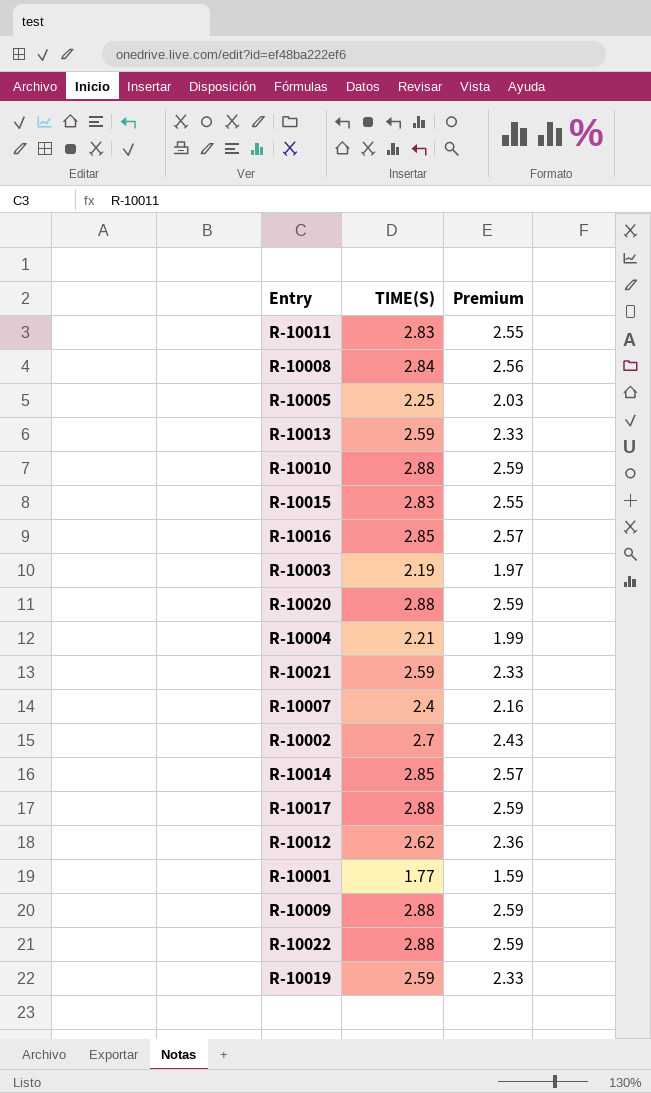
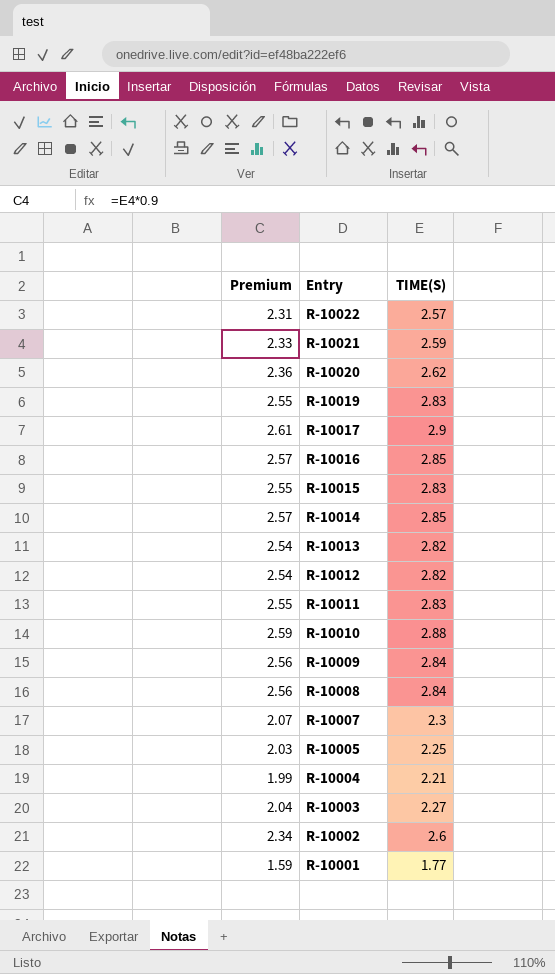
row order: none -> Entry descending
column Premium | position: 3 -> 1
R-10022 | Premium: 2.59 -> 2.31
R-10022 | TIME(S): 2.88 -> 2.57
R-10020 | Premium: 2.59 -> 2.36
R-10020 | TIME(S): 2.88 -> 2.62
R-10019 | Premium: 2.33 -> 2.55
R-10019 | TIME(S): 2.59 -> 2.83
R-10017 | Premium: 2.59 -> 2.61
R-10017 | TIME(S): 2.88 -> 2.9
R-10013 | Premium: 2.33 -> 2.54
R-10013 | TIME(S): 2.59 -> 2.82
R-10012 | Premium: 2.36 -> 2.54
R-10012 | TIME(S): 2.62 -> 2.82
R-10009 | Premium: 2.59 -> 2.56
R-10009 | TIME(S): 2.88 -> 2.84
R-10007 | Premium: 2.16 -> 2.07
R-10007 | TIME(S): 2.4 -> 2.3
R-10003 | Premium: 1.97 -> 2.04
R-10003 | TIME(S): 2.19 -> 2.27
R-10002 | Premium: 2.43 -> 2.34
R-10002 | TIME(S): 2.7 -> 2.6

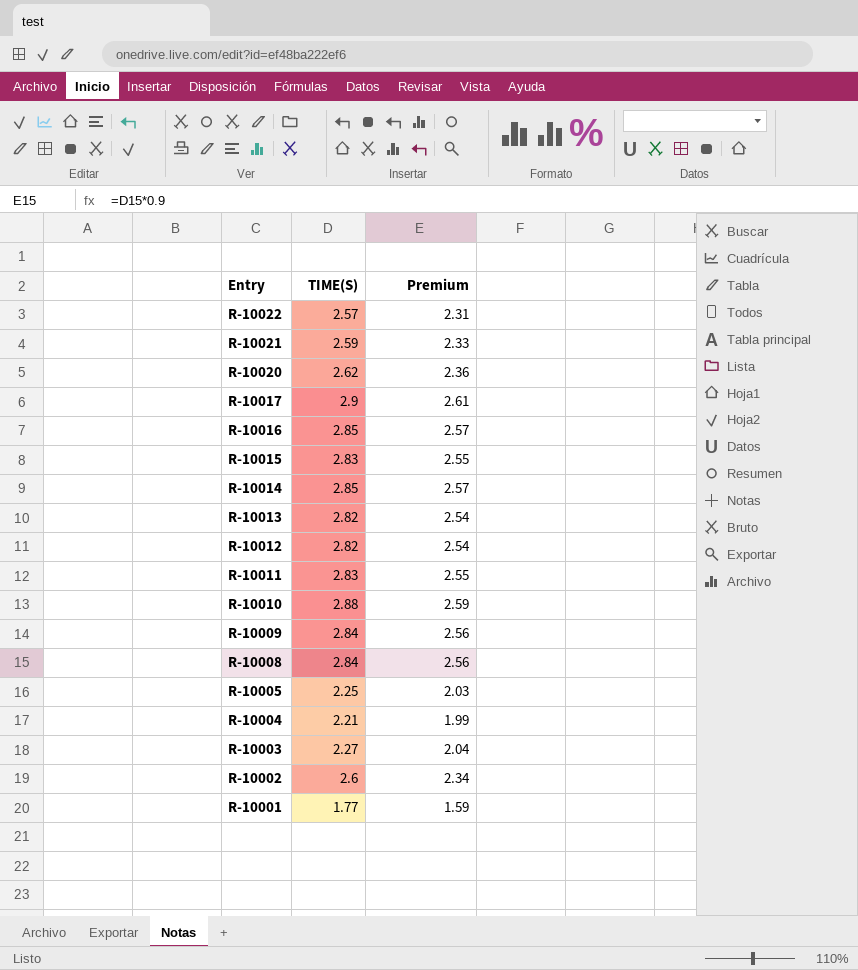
column Premium | position: 1 -> 3
row R-10019: 2.55 | 2.83 -> none
row R-10007: 2.07 | 2.3 -> none

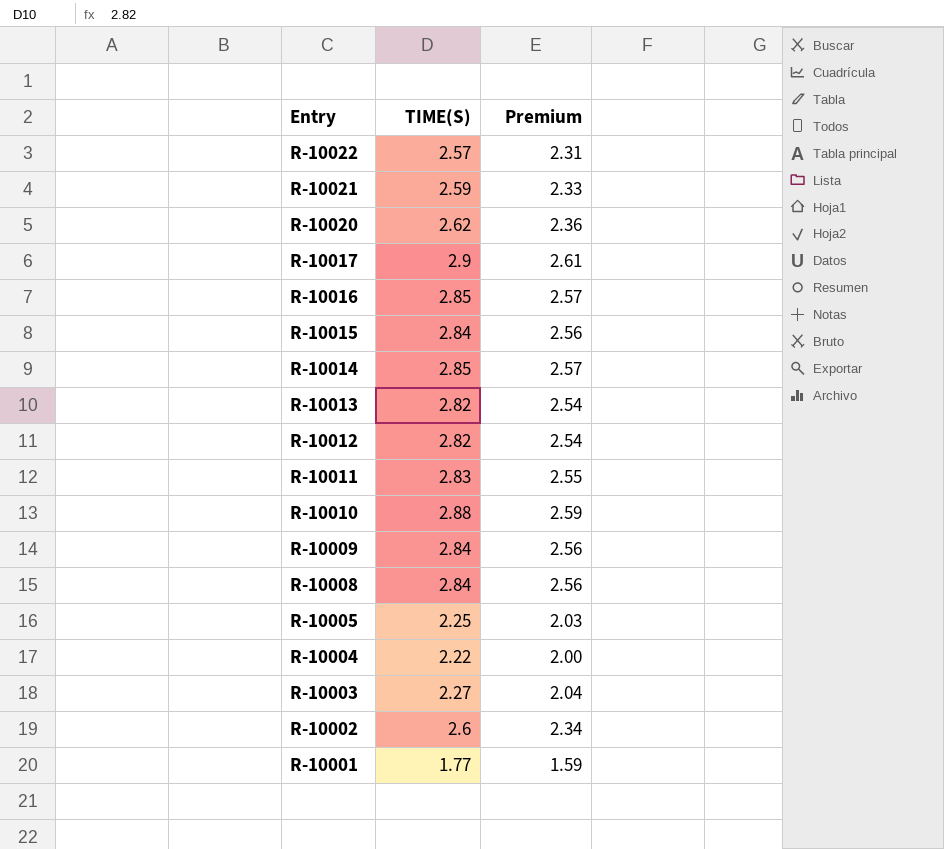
R-10015 | TIME(S): 2.83 -> 2.84
R-10015 | Premium: 2.55 -> 2.56
R-10004 | TIME(S): 2.21 -> 2.22
R-10004 | Premium: 1.99 -> 2.00

